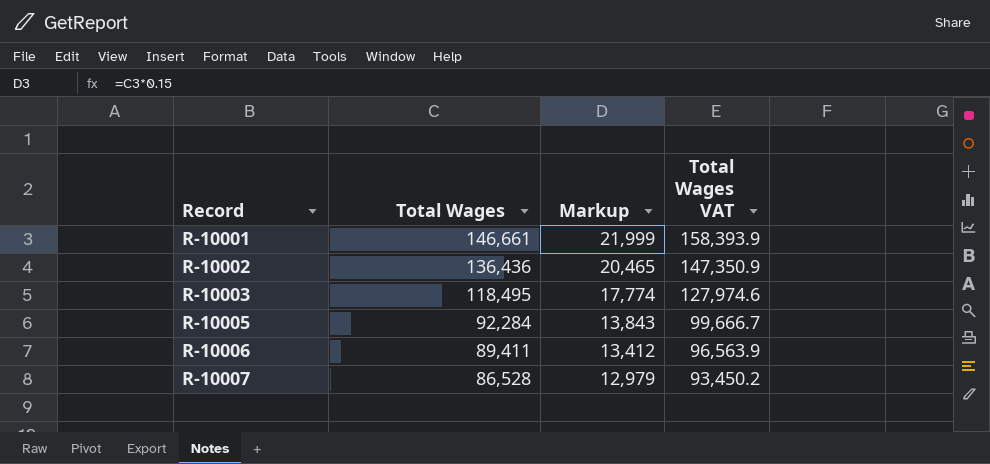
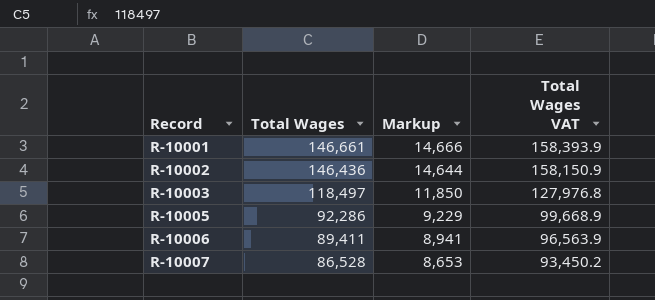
column Markup | formula: [Total Wages] * 0.15 -> [Total Wages] * 0.1
R-10002 | Total Wages: 136,436 -> 146,436
R-10002 | Total Wages VAT: 147,350.9 -> 158,150.9
R-10003 | Total Wages: 118,495 -> 118,497
R-10003 | Total Wages VAT: 127,974.6 -> 127,976.8
R-10005 | Total Wages: 92,284 -> 92,286
R-10005 | Total Wages VAT: 99,666.7 -> 99,668.9

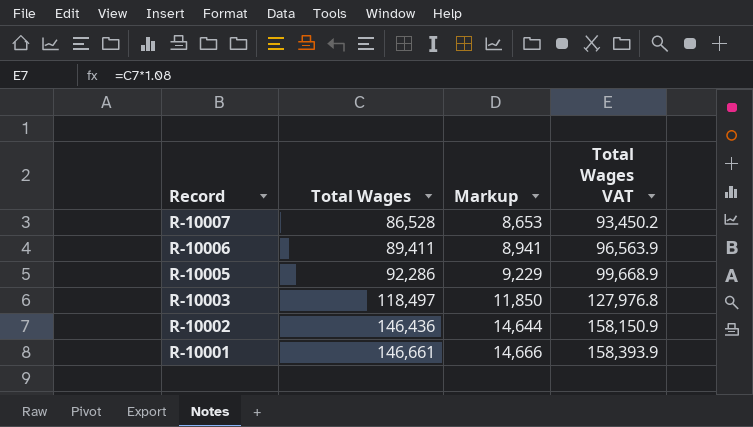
row order: Record ascending -> Record descending

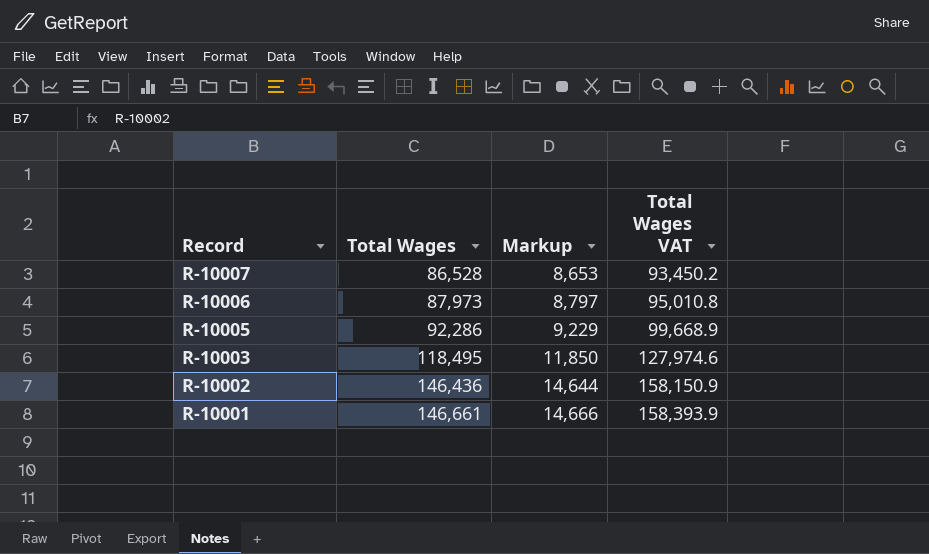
R-10006 | Total Wages: 89,411 -> 87,973
R-10006 | Markup: 8,941 -> 8,797
R-10006 | Total Wages VAT: 96,563.9 -> 95,010.8
R-10003 | Total Wages: 118,497 -> 118,495
R-10003 | Total Wages VAT: 127,976.8 -> 127,974.6

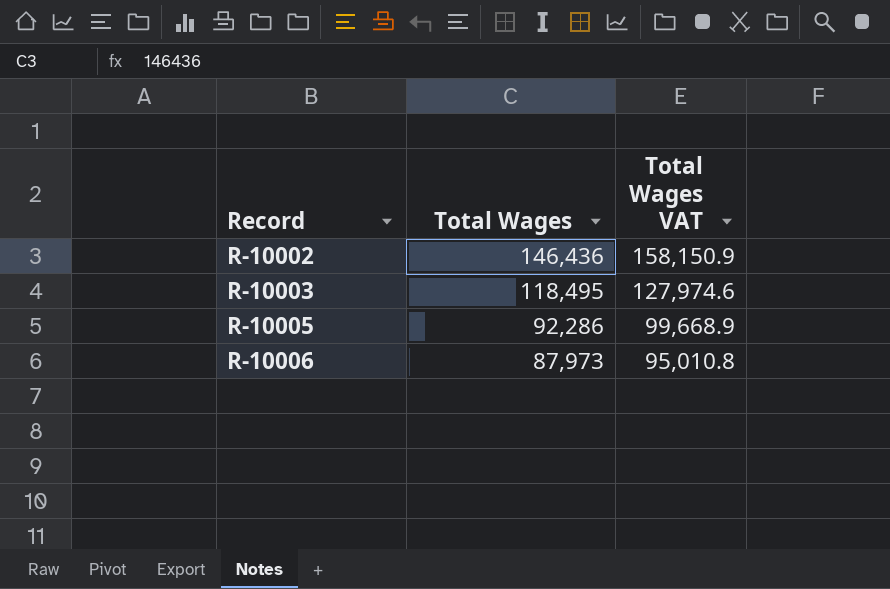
row order: Record descending -> Record ascending
column Markup | formula: [Total Wages] * 0.1 -> none
row R-10007: 86,528 | 8,653 | 93,450.2 -> none
row R-10001: 146,661 | 14,666 | 158,393.9 -> none

